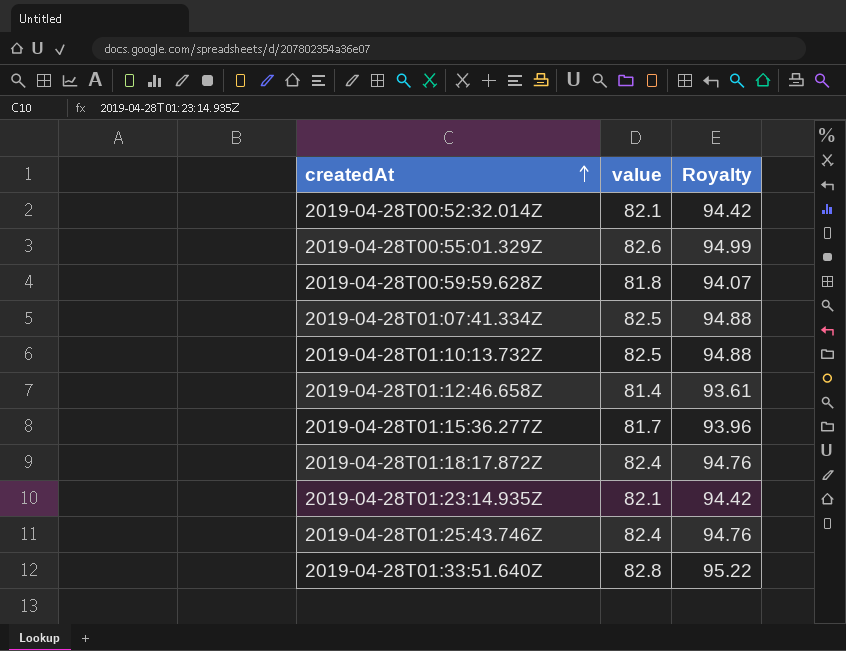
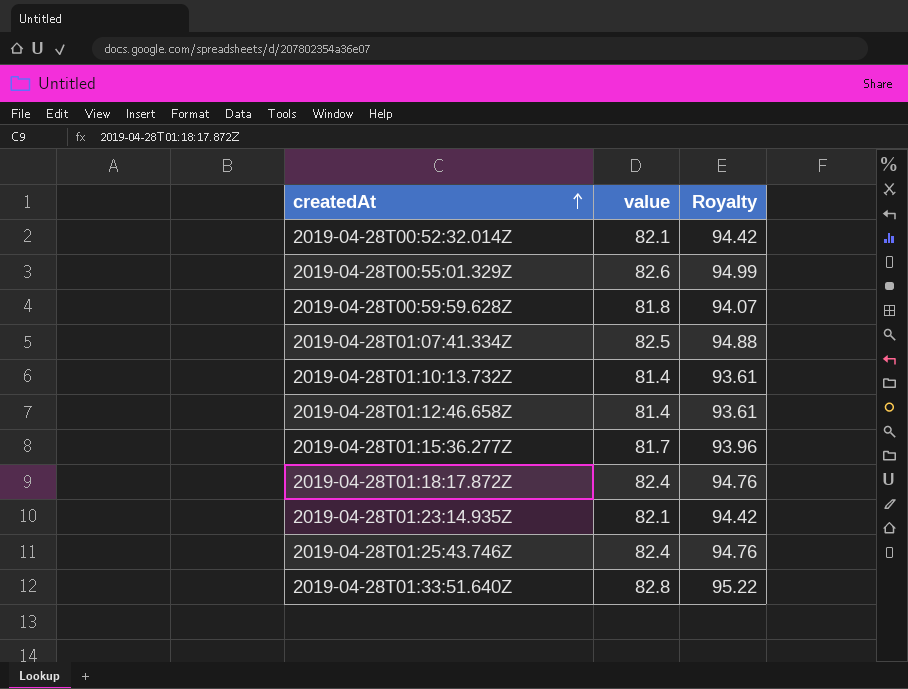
2019-04-28T01:10:13.732Z | value: 82.5 -> 81.4
2019-04-28T01:10:13.732Z | Royalty: 94.88 -> 93.61

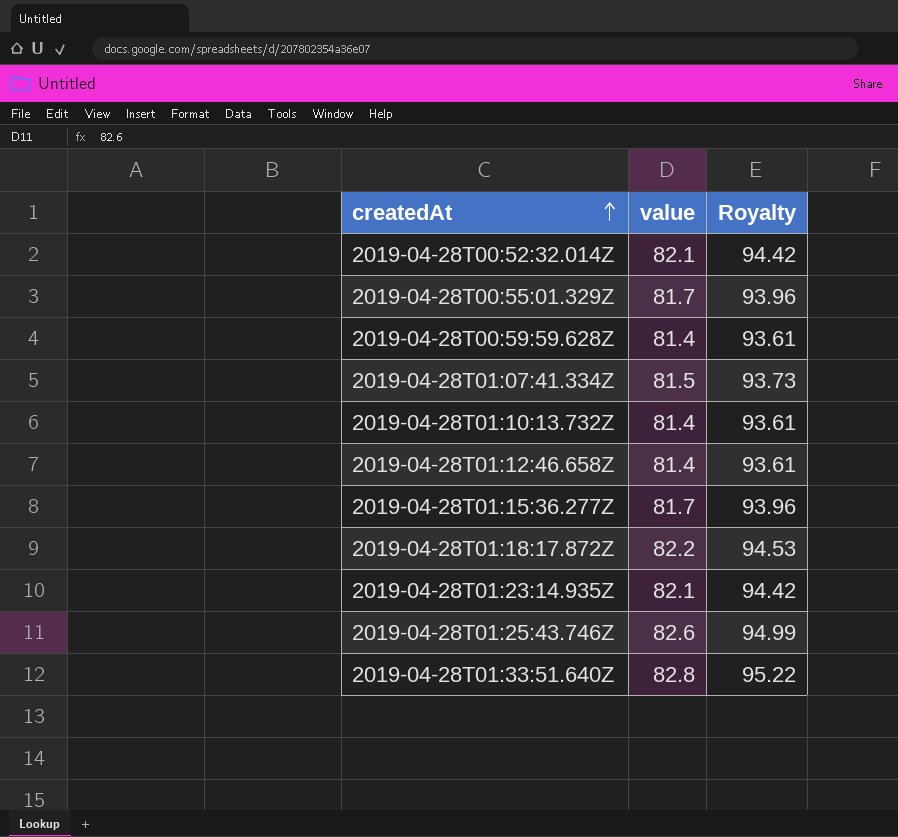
2019-04-28T00:55:01.329Z | value: 82.6 -> 81.7
2019-04-28T00:55:01.329Z | Royalty: 94.99 -> 93.96
2019-04-28T00:59:59.628Z | value: 81.8 -> 81.4
2019-04-28T00:59:59.628Z | Royalty: 94.07 -> 93.61
2019-04-28T01:07:41.334Z | value: 82.5 -> 81.5
2019-04-28T01:07:41.334Z | Royalty: 94.88 -> 93.73
2019-04-28T01:18:17.872Z | value: 82.4 -> 82.2
2019-04-28T01:18:17.872Z | Royalty: 94.76 -> 94.53
2019-04-28T01:25:43.746Z | value: 82.4 -> 82.6
2019-04-28T01:25:43.746Z | Royalty: 94.76 -> 94.99

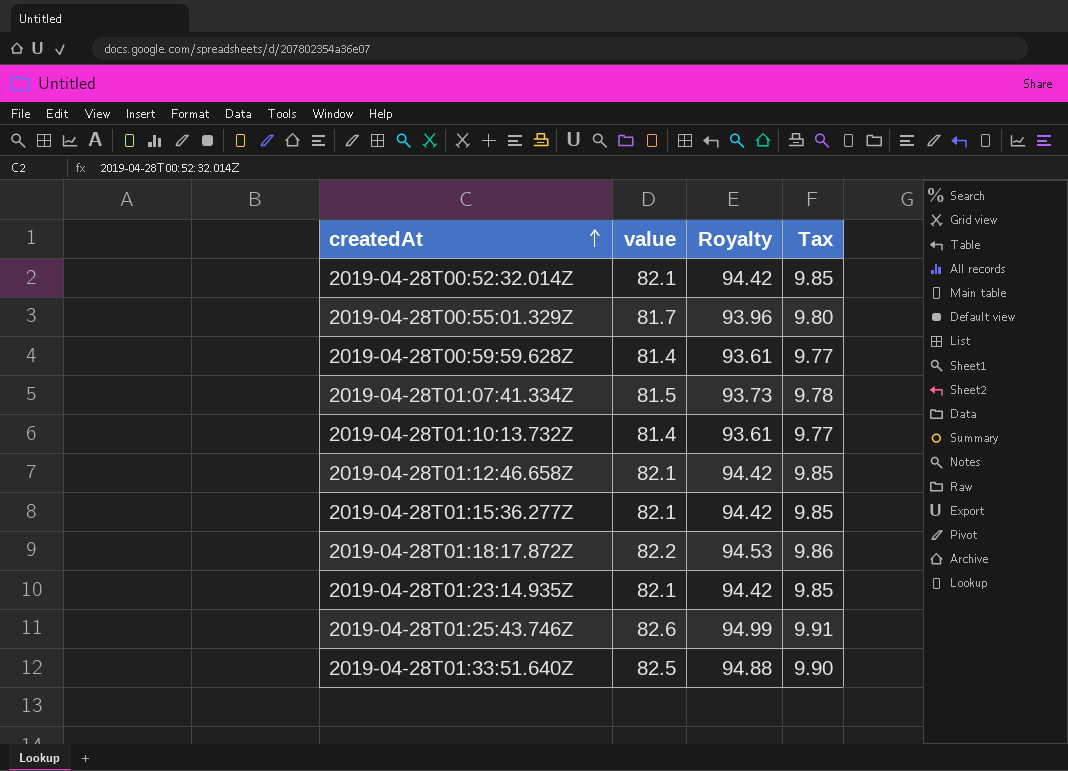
column Tax | formula: none -> [value] * 0.12
2019-04-28T01:12:46.658Z | value: 81.4 -> 82.1
2019-04-28T01:12:46.658Z | Royalty: 93.61 -> 94.42
2019-04-28T01:15:36.277Z | value: 81.7 -> 82.1
2019-04-28T01:15:36.277Z | Royalty: 93.96 -> 94.42
2019-04-28T01:33:51.640Z | value: 82.8 -> 82.5
2019-04-28T01:33:51.640Z | Royalty: 95.22 -> 94.88

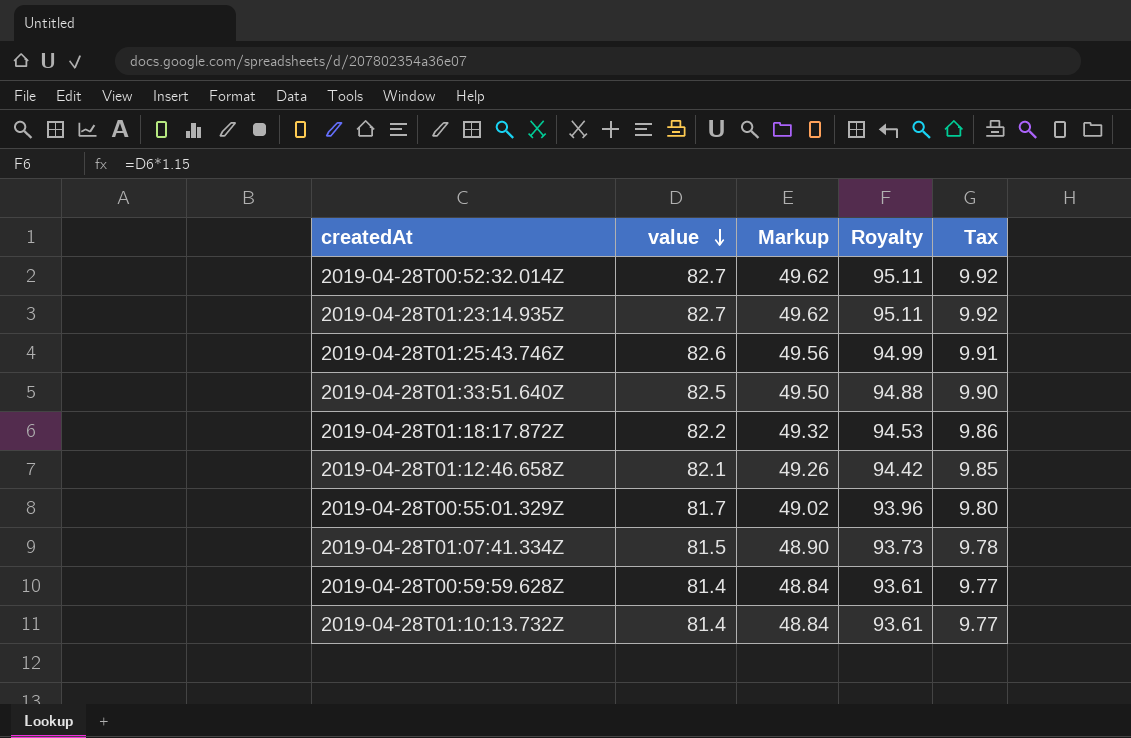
row order: createdAt ascending -> value descending
column Markup | formula: none -> [value] * 0.6
row 2019-04-28T01:15:36.277Z: 82.1 | 94.42 | 9.85 -> none
2019-04-28T00:52:32.014Z | value: 82.1 -> 82.7
2019-04-28T00:52:32.014Z | Royalty: 94.42 -> 95.11
2019-04-28T00:52:32.014Z | Tax: 9.85 -> 9.92
2019-04-28T01:23:14.935Z | value: 82.1 -> 82.7
2019-04-28T01:23:14.935Z | Royalty: 94.42 -> 95.11
2019-04-28T01:23:14.935Z | Tax: 9.85 -> 9.92

